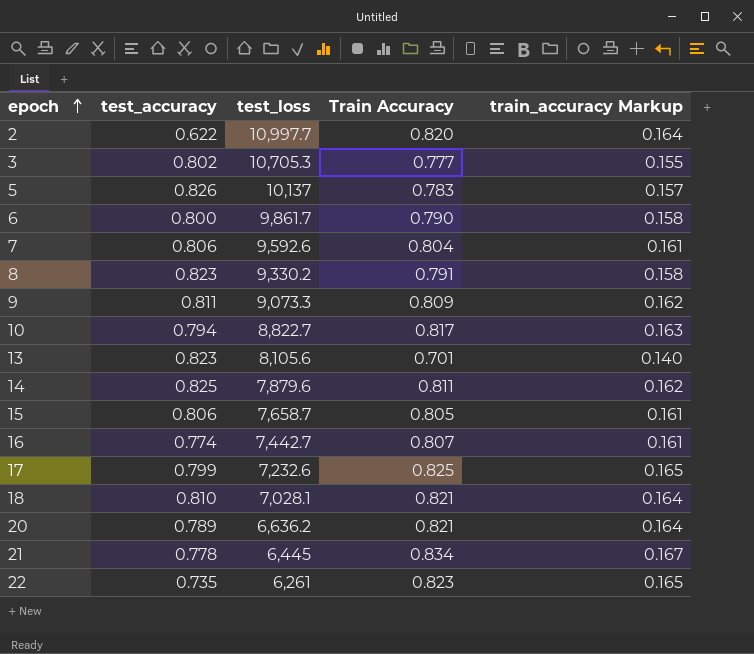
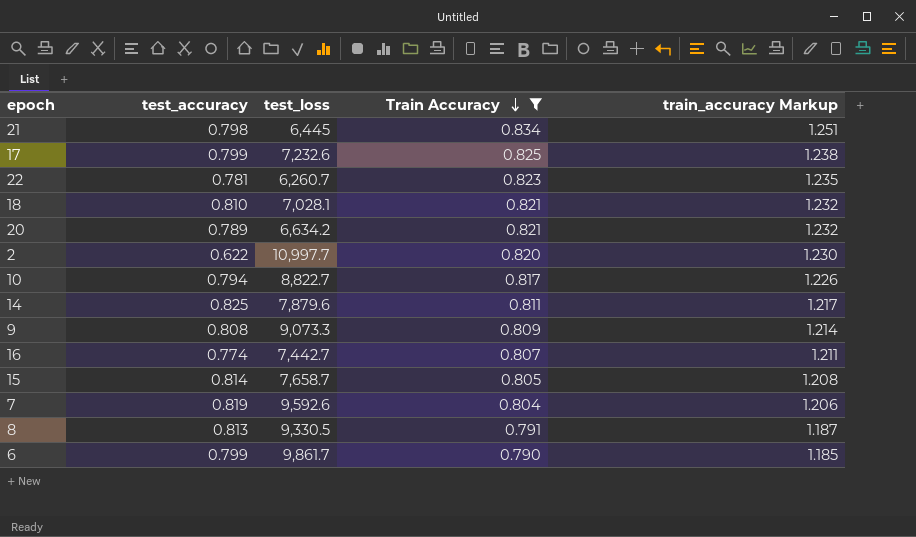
filter: none -> Train Accuracy >= 0.790
row order: epoch ascending -> Train Accuracy descending
column train_accuracy Markup | formula: [Train Accuracy] * 0.2 -> [Train Accuracy] * 1.5
21 | test_accuracy: 0.778 -> 0.798
22 | test_accuracy: 0.735 -> 0.781
22 | test_loss: 6,261 -> 6,260.7
20 | test_loss: 6,636.2 -> 6,634.2
9 | test_accuracy: 0.811 -> 0.808
15 | test_accuracy: 0.806 -> 0.814
7 | test_accuracy: 0.806 -> 0.819
8 | test_accuracy: 0.823 -> 0.813
8 | test_loss: 9,330.2 -> 9,330.5
6 | test_accuracy: 0.800 -> 0.799

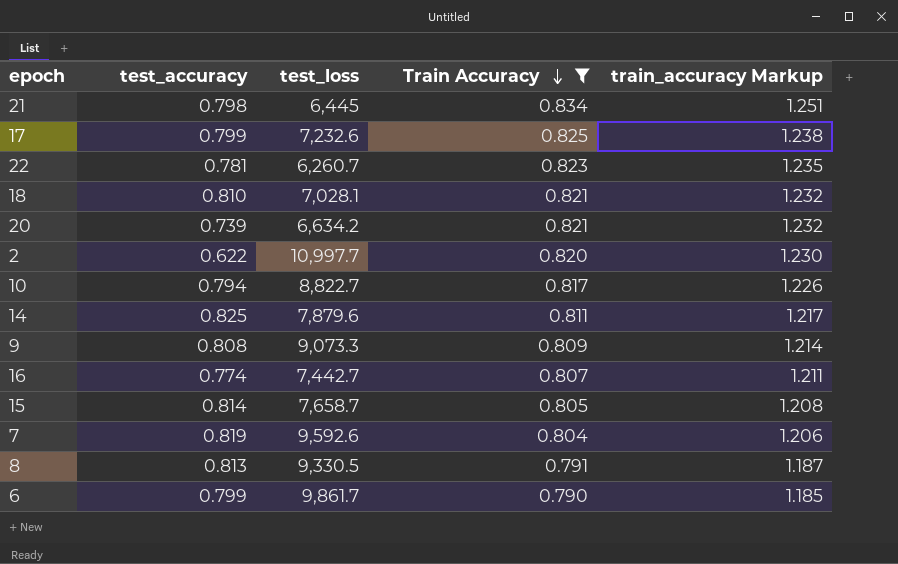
20 | test_accuracy: 0.789 -> 0.739

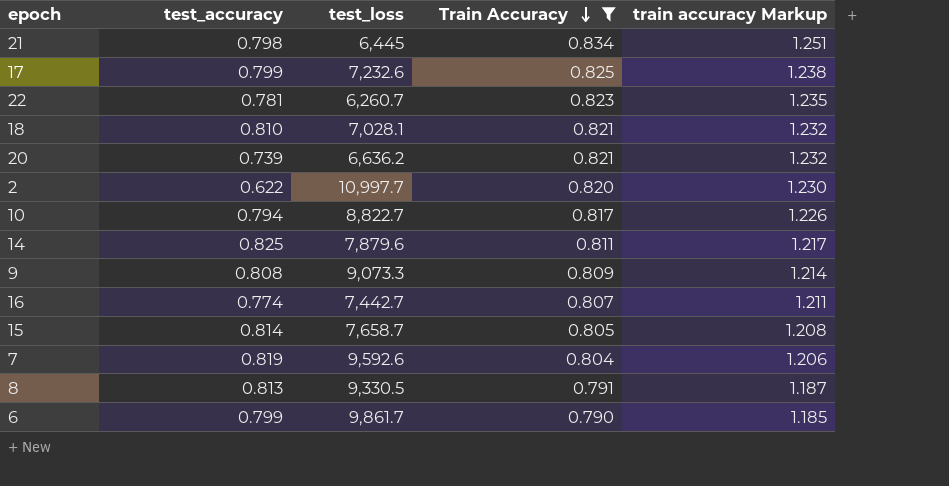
column name: train_accuracy Markup -> train accuracy Markup
20 | test_loss: 6,634.2 -> 6,636.2

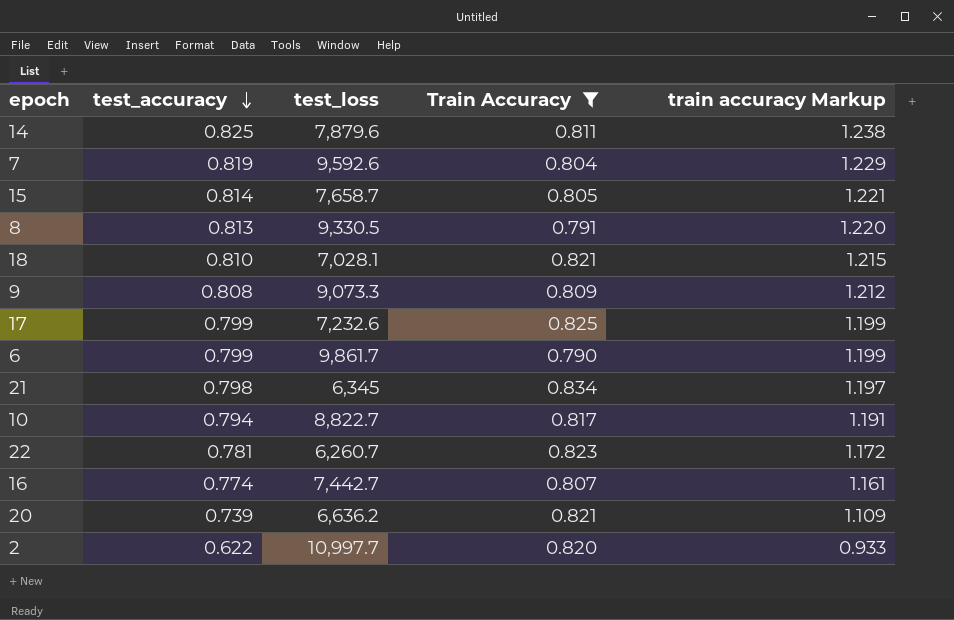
row order: Train Accuracy descending -> test_accuracy descending
column train accuracy Markup | formula: [Train Accuracy] * 1.5 -> [test_accuracy] * 1.5
21 | test_loss: 6,445 -> 6,345

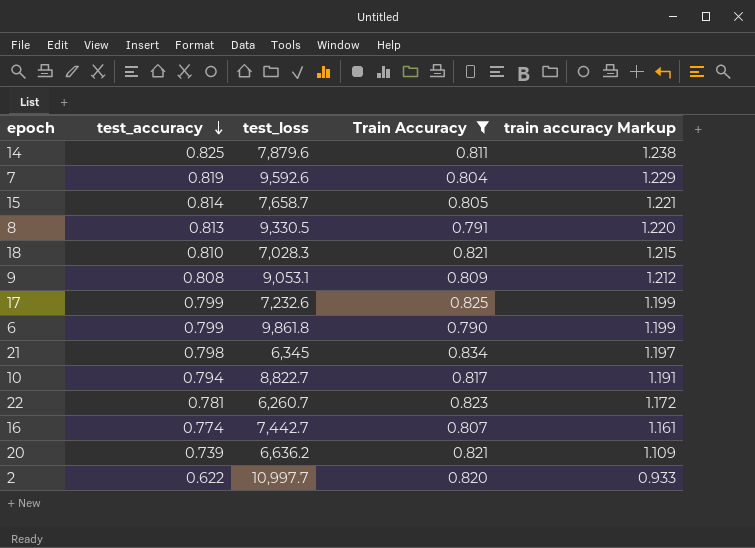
18 | test_loss: 7,028.1 -> 7,028.3
9 | test_loss: 9,073.3 -> 9,053.1
6 | test_loss: 9,861.7 -> 9,861.8

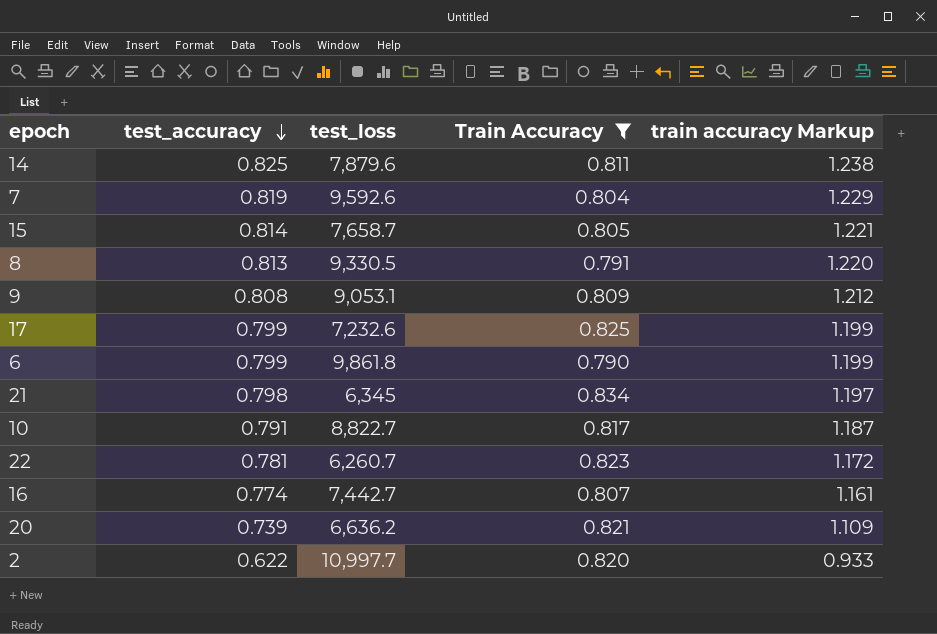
row 18: 0.810 | 7,028.3 | 0.821 | 1.215 -> none
10 | test_accuracy: 0.794 -> 0.791
10 | train accuracy Markup: 1.191 -> 1.187

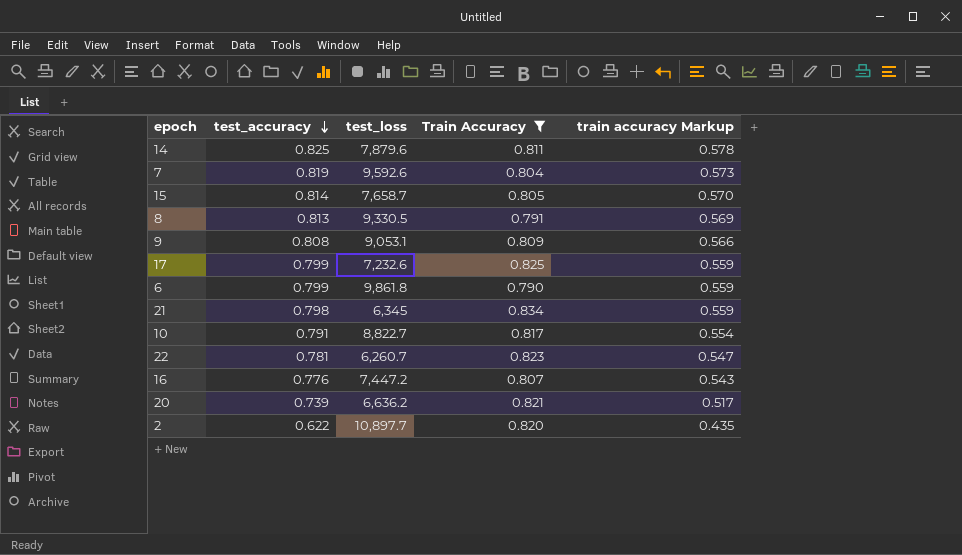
column train accuracy Markup | formula: [test_accuracy] * 1.5 -> [test_accuracy] * 0.7
16 | test_accuracy: 0.774 -> 0.776
16 | test_loss: 7,442.7 -> 7,447.2
2 | test_loss: 10,997.7 -> 10,897.7

